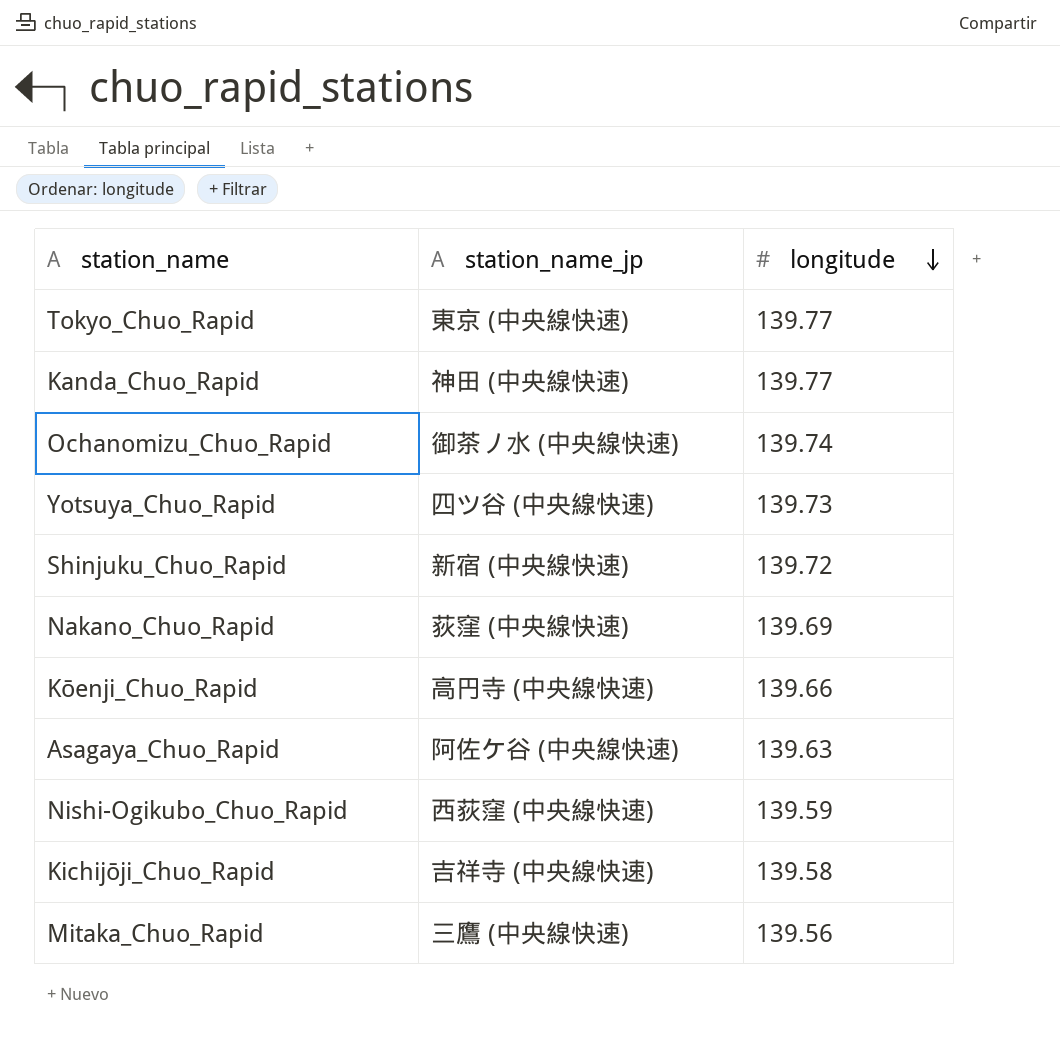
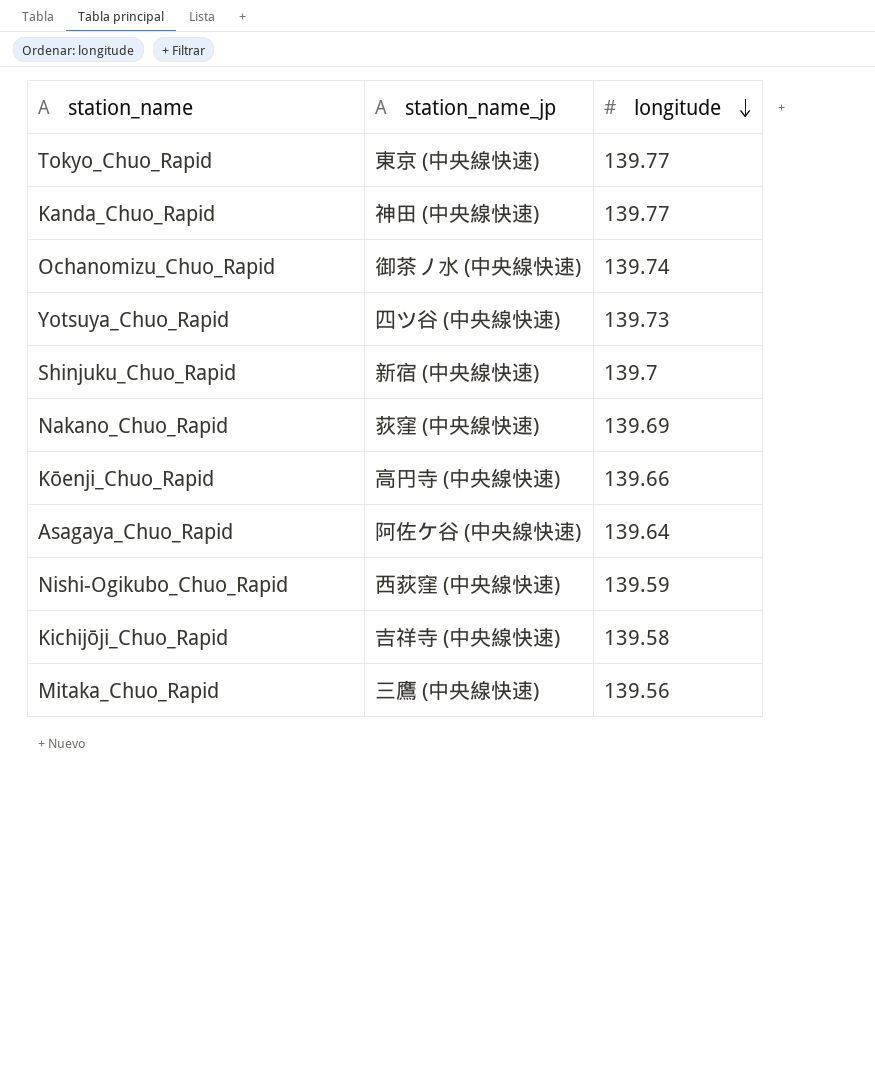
Shinjuku_Chuo_Rapid | longitude: 139.72 -> 139.7
Asagaya_Chuo_Rapid | longitude: 139.63 -> 139.64

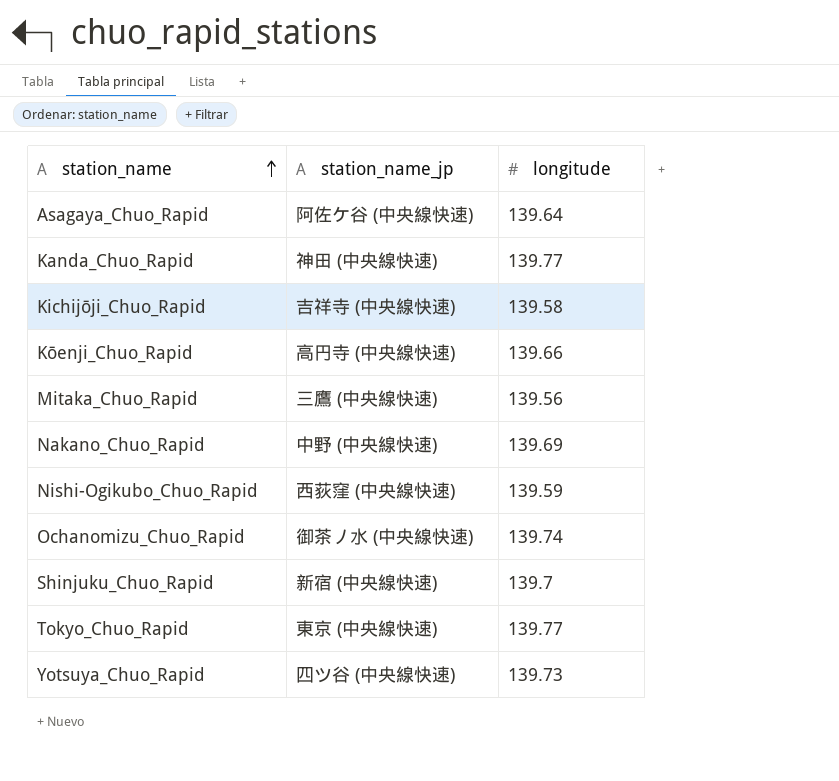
row order: longitude descending -> station_name ascending
Nakano_Chuo_Rapid | station_name_jp: 荻窪 (中央線快速) -> 中野 (中央線快速)

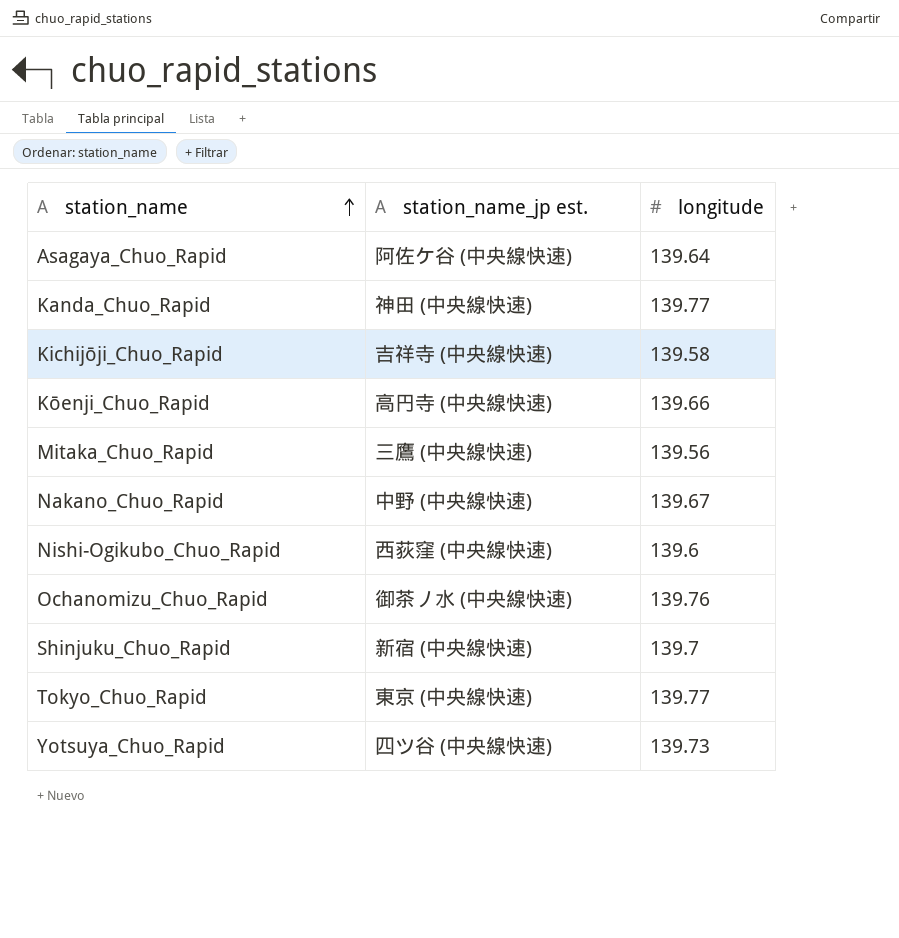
column name: station_name_jp -> station_name_jp est.
Nakano_Chuo_Rapid | longitude: 139.69 -> 139.67
Nishi-Ogikubo_Chuo_Rapid | longitude: 139.59 -> 139.6
Ochanomizu_Chuo_Rapid | longitude: 139.74 -> 139.76

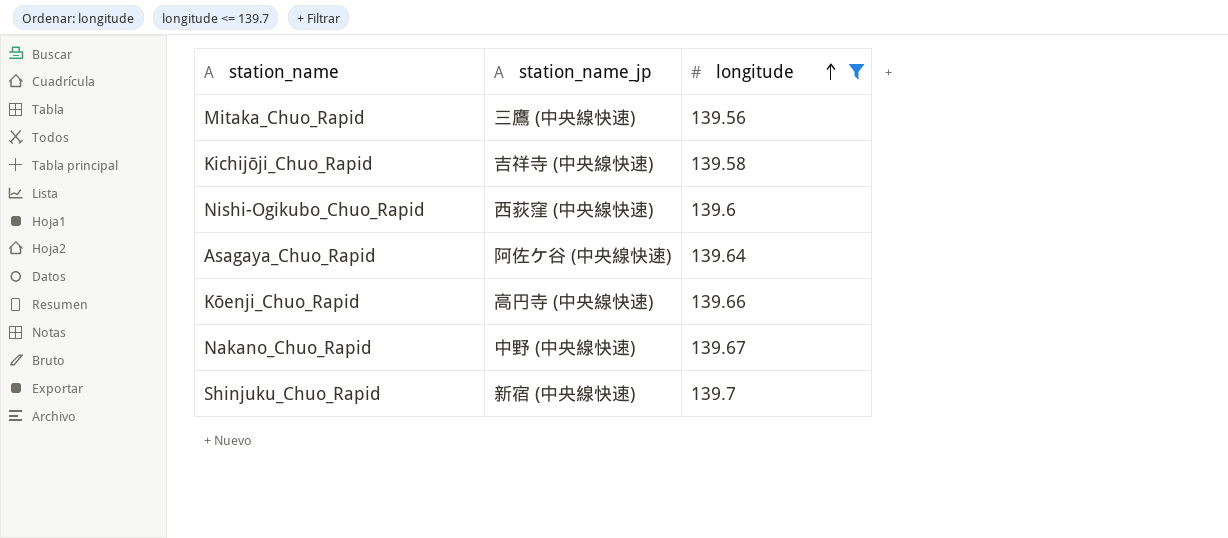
filter: none -> longitude <= 139.7
row order: station_name ascending -> longitude ascending
column name: station_name_jp est. -> station_name_jp

